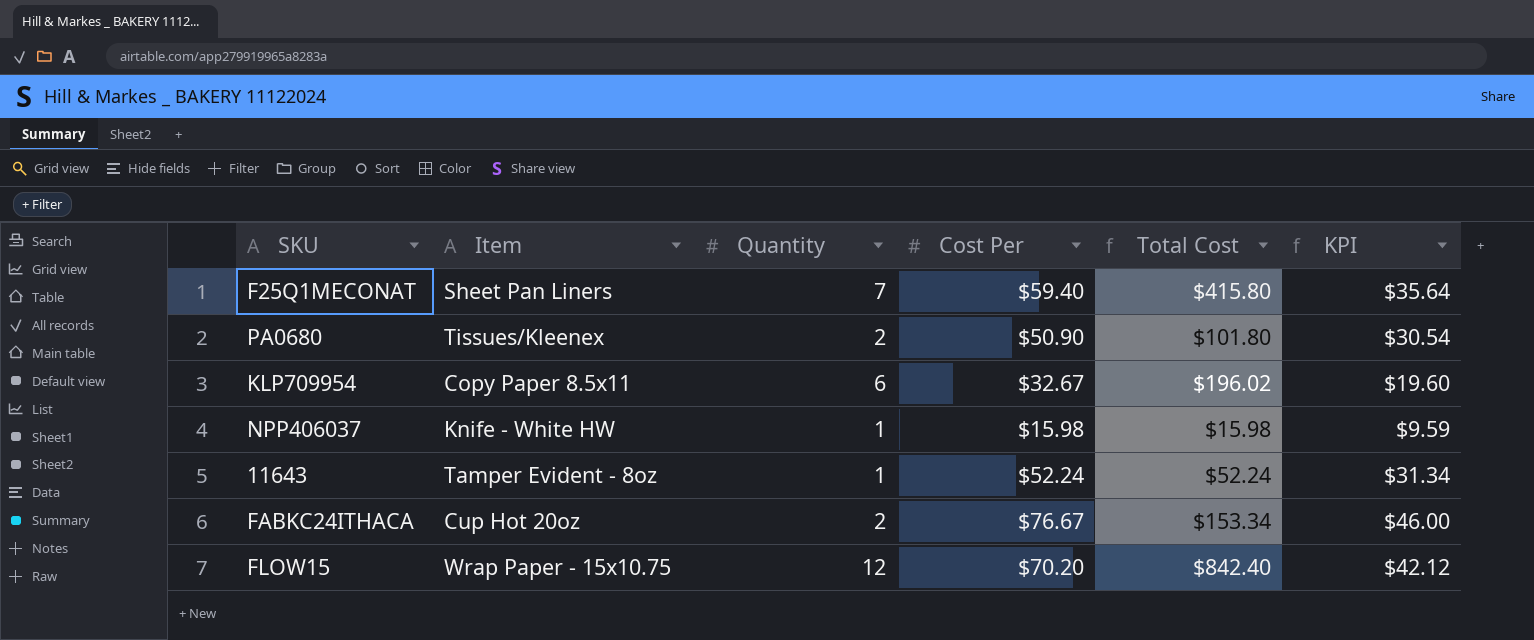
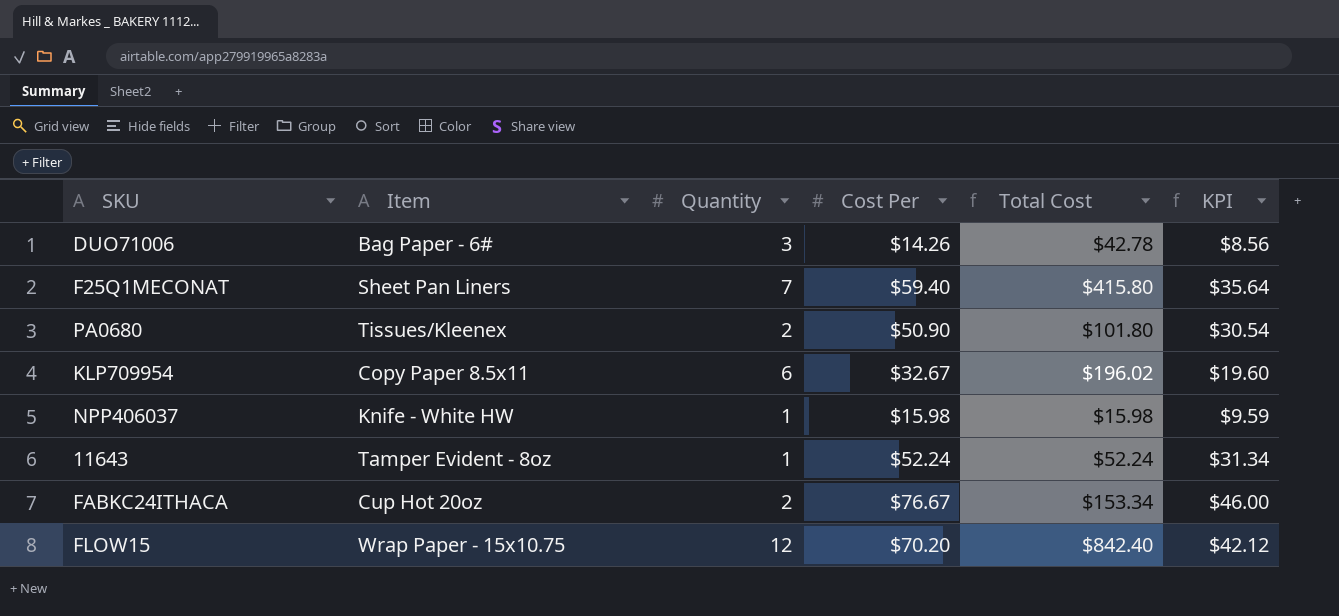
row DUO71006: none -> Bag Paper - 6# | 3 | $14.26 | $42.78 | $8.56

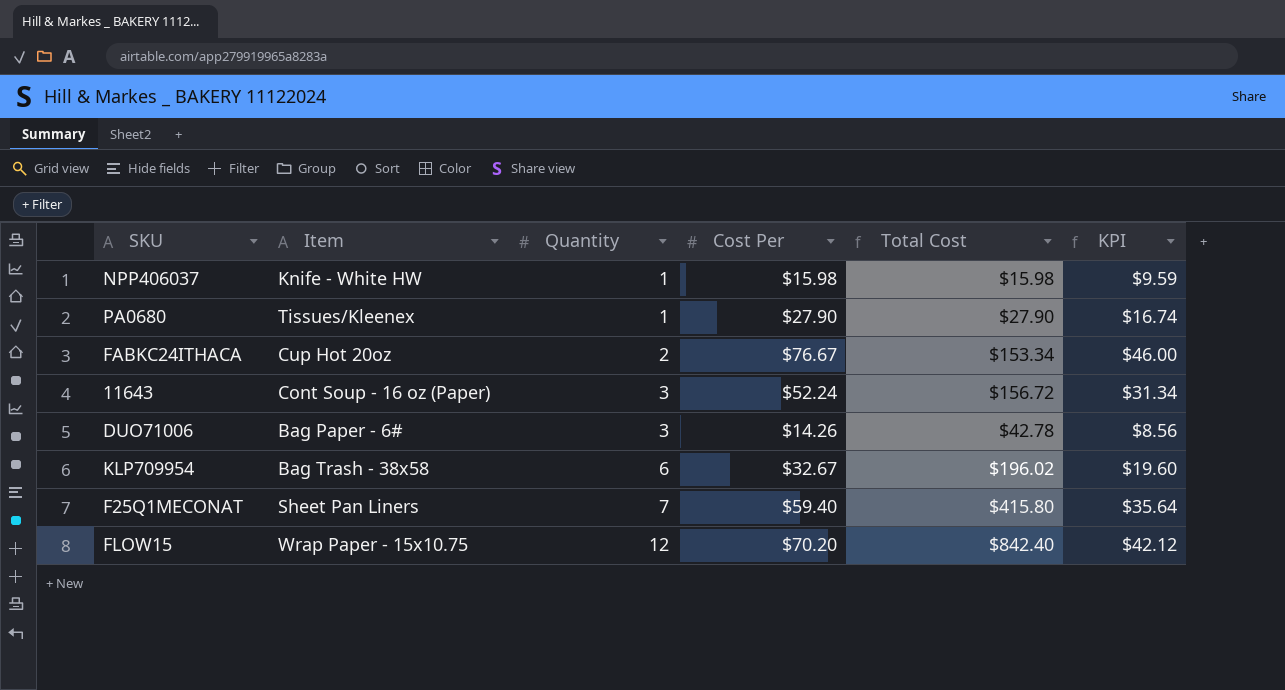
row order: none -> Quantity ascending
PA0680 | Quantity: 2 -> 1
PA0680 | Cost Per: $50.90 -> $27.90
PA0680 | Total Cost: $101.80 -> $27.90
PA0680 | KPI: $30.54 -> $16.74
11643 | Item: Tamper Evident - 8oz -> Cont Soup - 16 oz (Paper)
11643 | Quantity: 1 -> 3
11643 | Total Cost: $52.24 -> $156.72
KLP709954 | Item: Copy Paper 8.5x11 -> Bag Trash - 38x58

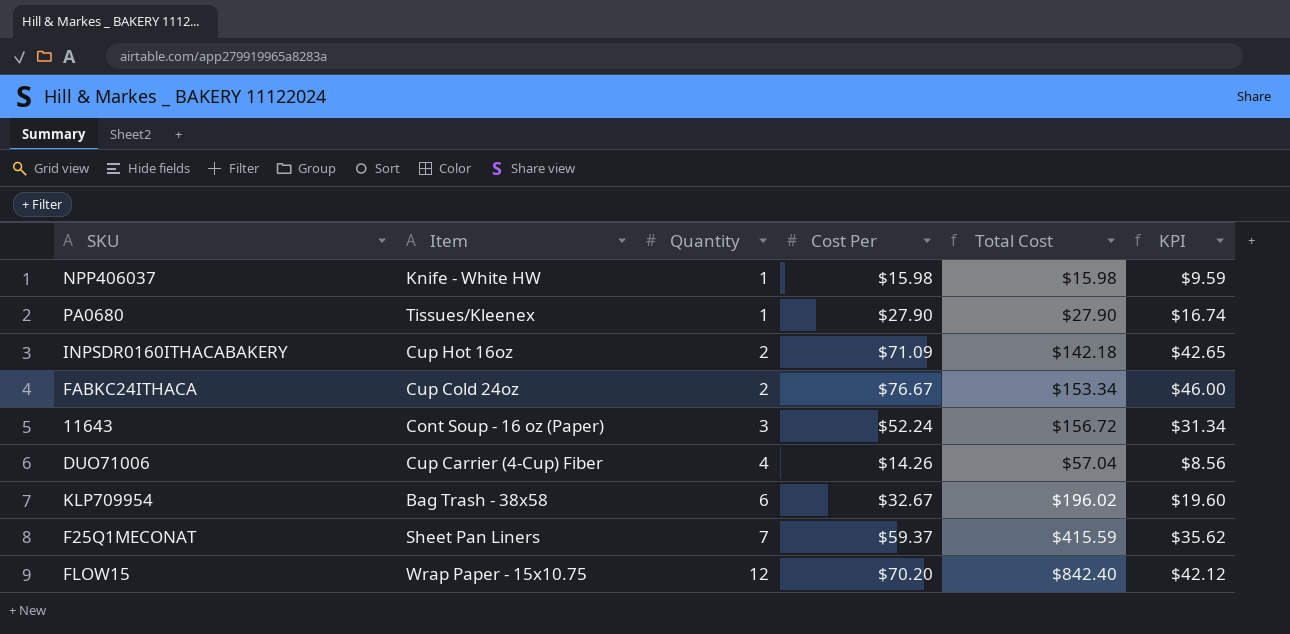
row INPSDR0160ITHACABAKERY: none -> Cup Hot 16oz | 2 | $71.09 | $142.18 | $42.65
FABKC24ITHACA | Item: Cup Hot 20oz -> Cup Cold 24oz
DUO71006 | Item: Bag Paper - 6# -> Cup Carrier (4-Cup) Fiber
DUO71006 | Quantity: 3 -> 4
DUO71006 | Total Cost: $42.78 -> $57.04
F25Q1MECONAT | Cost Per: $59.40 -> $59.37
F25Q1MECONAT | Total Cost: $415.80 -> $415.59
F25Q1MECONAT | KPI: $35.64 -> $35.62

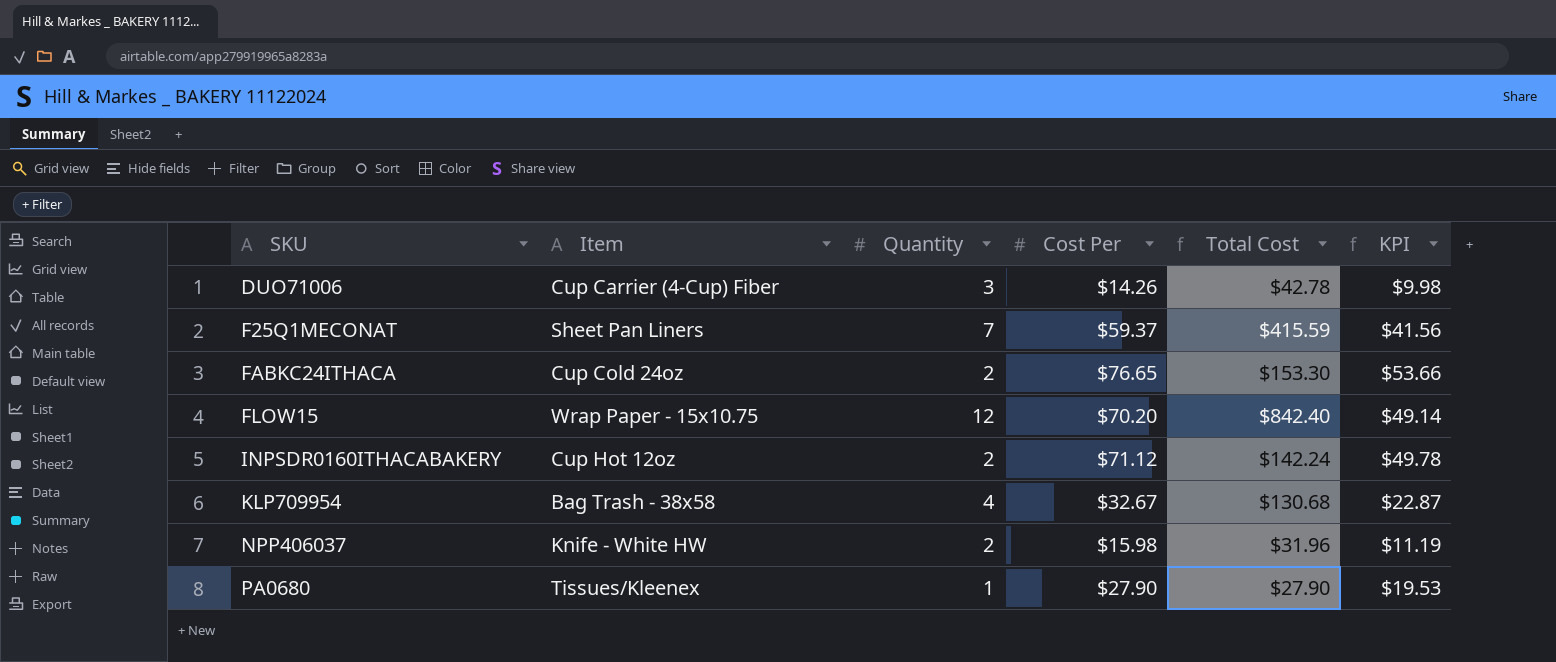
row order: Quantity ascending -> SKU ascending
column KPI | formula: [Cost Per] * 0.6 -> [Cost Per] * 0.7
row 11643: Cont Soup - 16 oz (Paper) | 3 | $52.24 | $156.72 | $31.34 -> none
DUO71006 | Quantity: 4 -> 3
DUO71006 | Total Cost: $57.04 -> $42.78
FABKC24ITHACA | Cost Per: $76.67 -> $76.65
FABKC24ITHACA | Total Cost: $153.34 -> $153.30
INPSDR0160ITHACABAKERY | Item: Cup Hot 16oz -> Cup Hot 12oz
INPSDR0160ITHACABAKERY | Cost Per: $71.09 -> $71.12
INPSDR0160ITHACABAKERY | Total Cost: $142.18 -> $142.24
KLP709954 | Quantity: 6 -> 4
KLP709954 | Total Cost: $196.02 -> $130.68
NPP406037 | Quantity: 1 -> 2
NPP406037 | Total Cost: $15.98 -> $31.96

